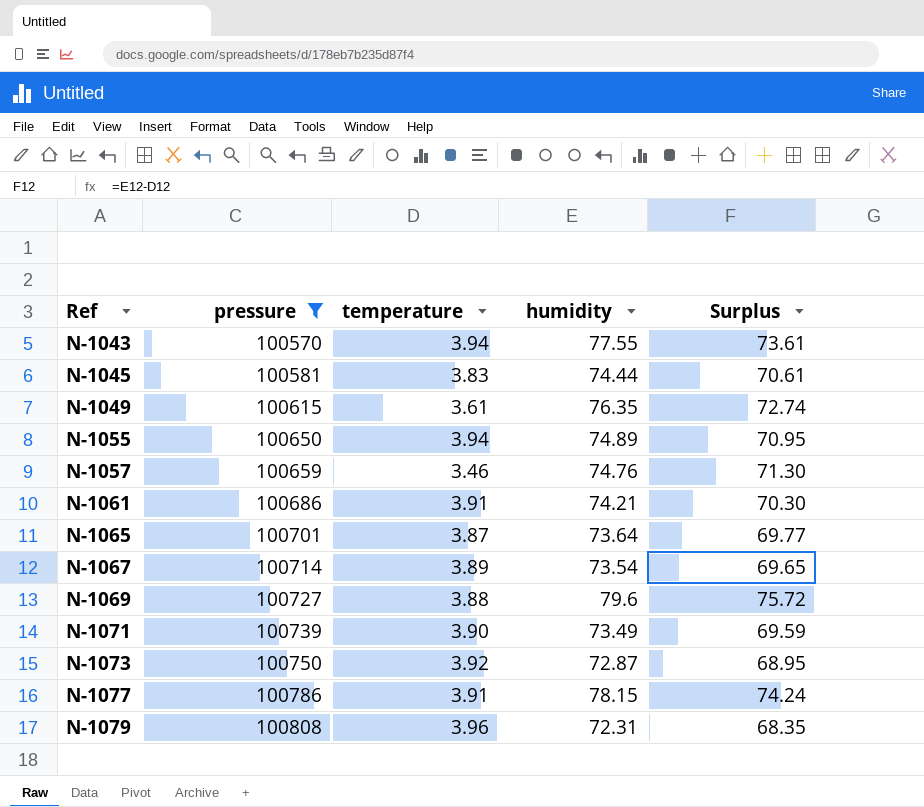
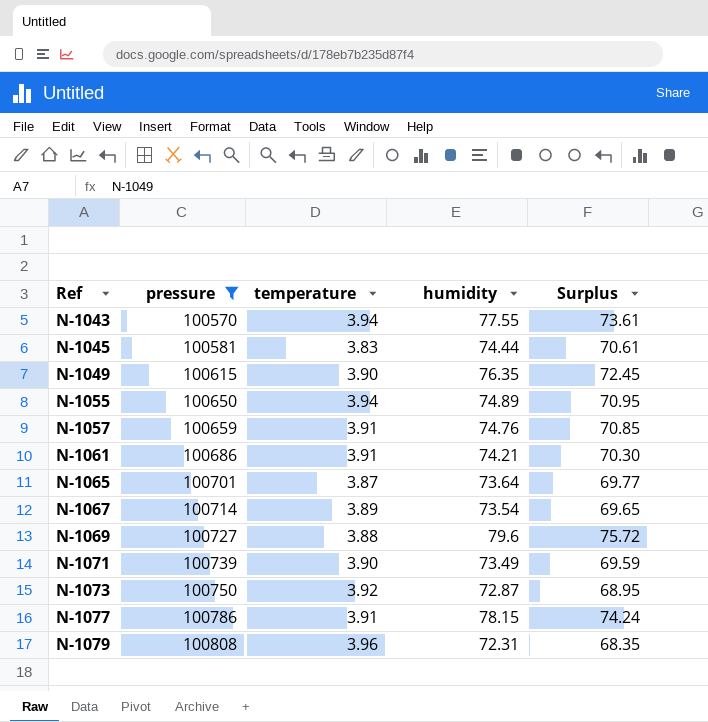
N-1049 | temperature: 3.61 -> 3.90
N-1049 | Surplus: 72.74 -> 72.45
N-1057 | temperature: 3.46 -> 3.91
N-1057 | Surplus: 71.30 -> 70.85

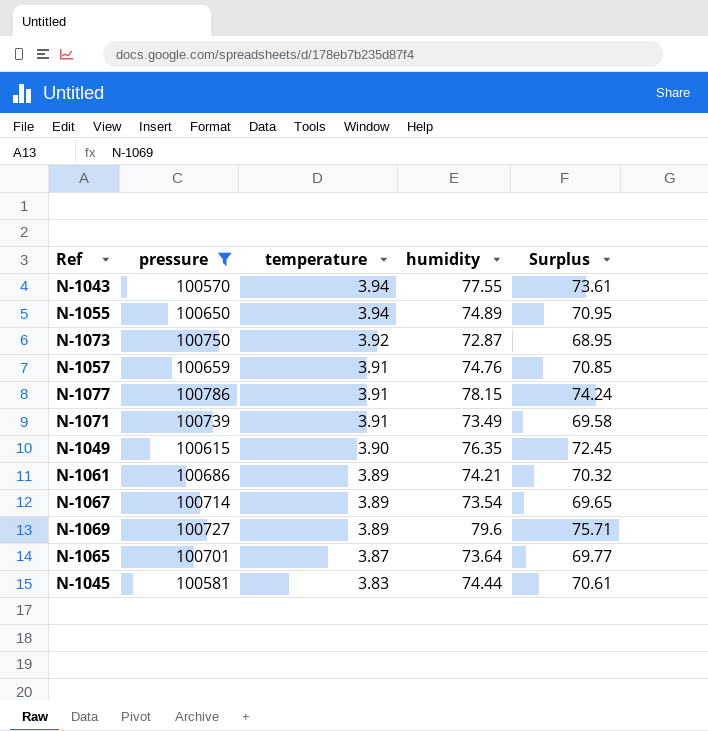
row order: Ref ascending -> temperature descending
row N-1079: 100808 | 3.96 | 72.31 | 68.35 -> none
N-1071 | temperature: 3.90 -> 3.91
N-1071 | Surplus: 69.59 -> 69.58
N-1061 | temperature: 3.91 -> 3.89
N-1061 | Surplus: 70.30 -> 70.32
N-1069 | temperature: 3.88 -> 3.89
N-1069 | Surplus: 75.72 -> 75.71

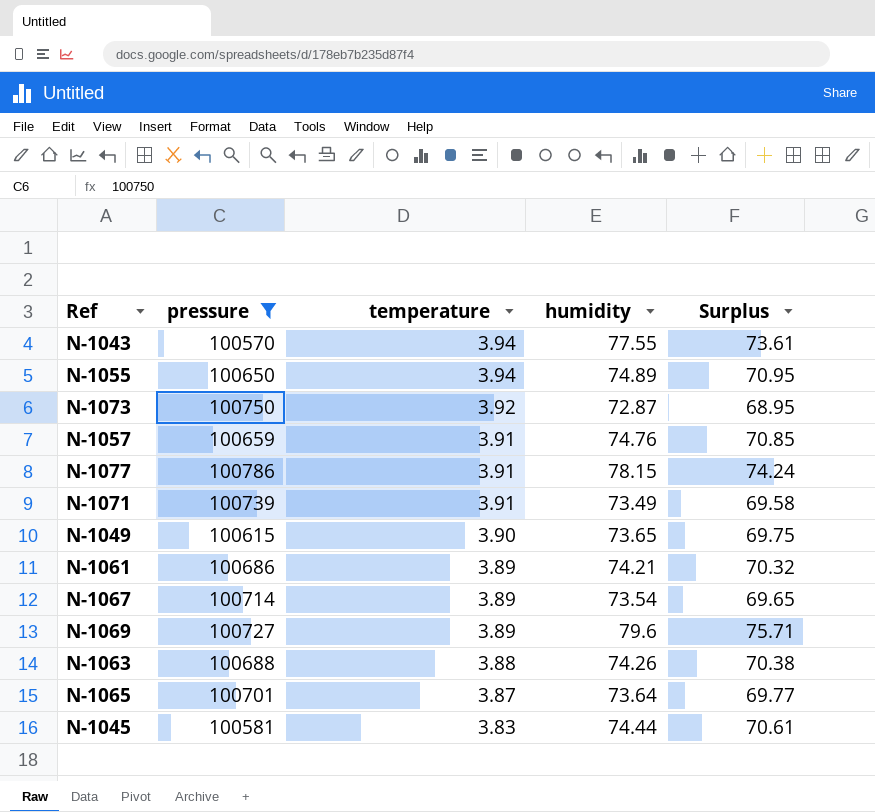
N-1049 | humidity: 76.35 -> 73.65
N-1049 | Surplus: 72.45 -> 69.75
row N-1063: none -> 100688 | 3.88 | 74.26 | 70.38

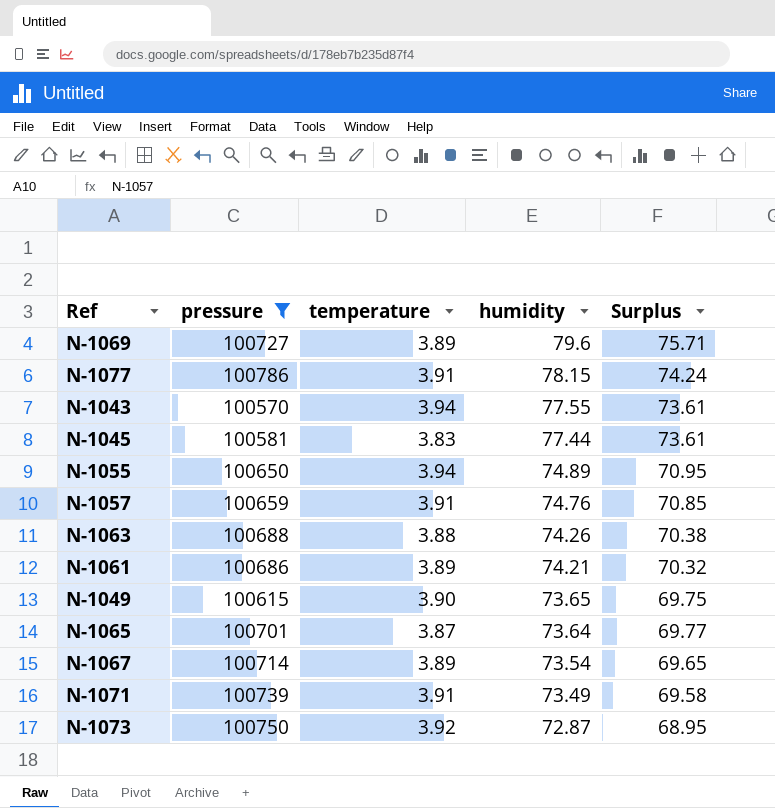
row order: temperature descending -> humidity descending
N-1045 | humidity: 74.44 -> 77.44
N-1045 | Surplus: 70.61 -> 73.61

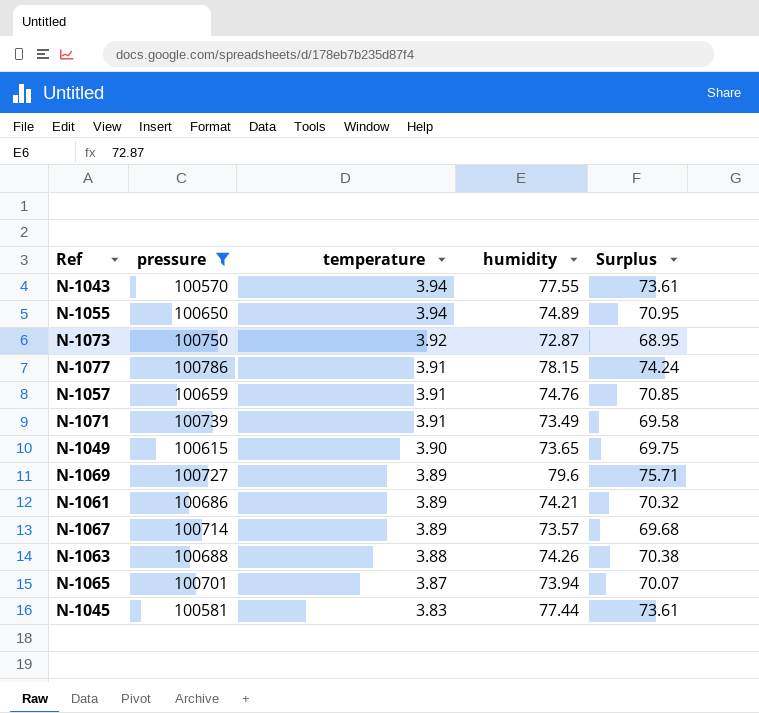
row order: humidity descending -> temperature descending
N-1067 | humidity: 73.54 -> 73.57
N-1067 | Surplus: 69.65 -> 69.68
N-1065 | humidity: 73.64 -> 73.94
N-1065 | Surplus: 69.77 -> 70.07

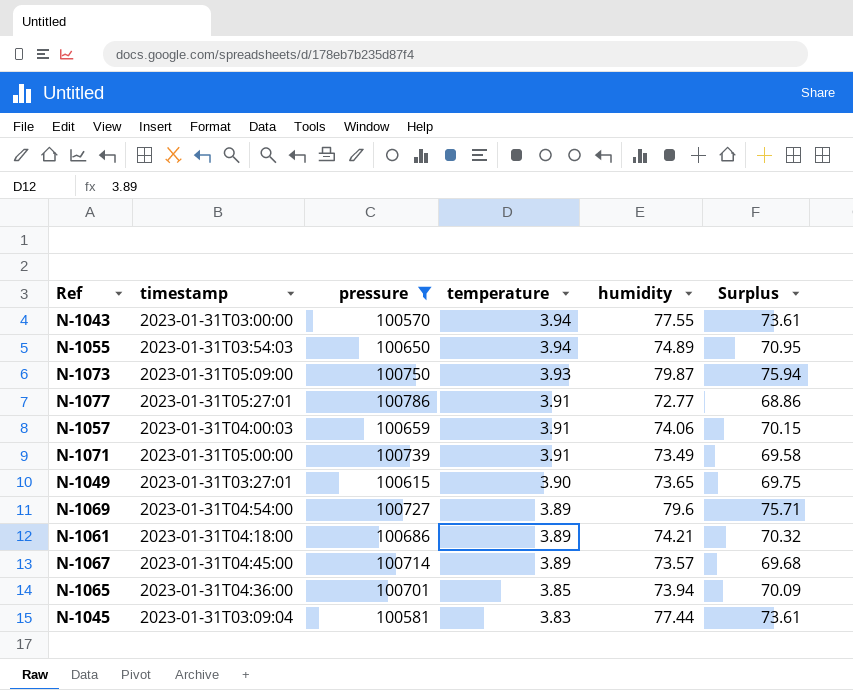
column timestamp | position: none -> 2
row N-1063: 100688 | 3.88 | 74.26 | 70.38 -> none
N-1073 | temperature: 3.92 -> 3.93
N-1073 | humidity: 72.87 -> 79.87
N-1073 | Surplus: 68.95 -> 75.94
N-1077 | humidity: 78.15 -> 72.77
N-1077 | Surplus: 74.24 -> 68.86
N-1057 | humidity: 74.76 -> 74.06
N-1057 | Surplus: 70.85 -> 70.15
N-1065 | temperature: 3.87 -> 3.85
N-1065 | Surplus: 70.07 -> 70.09

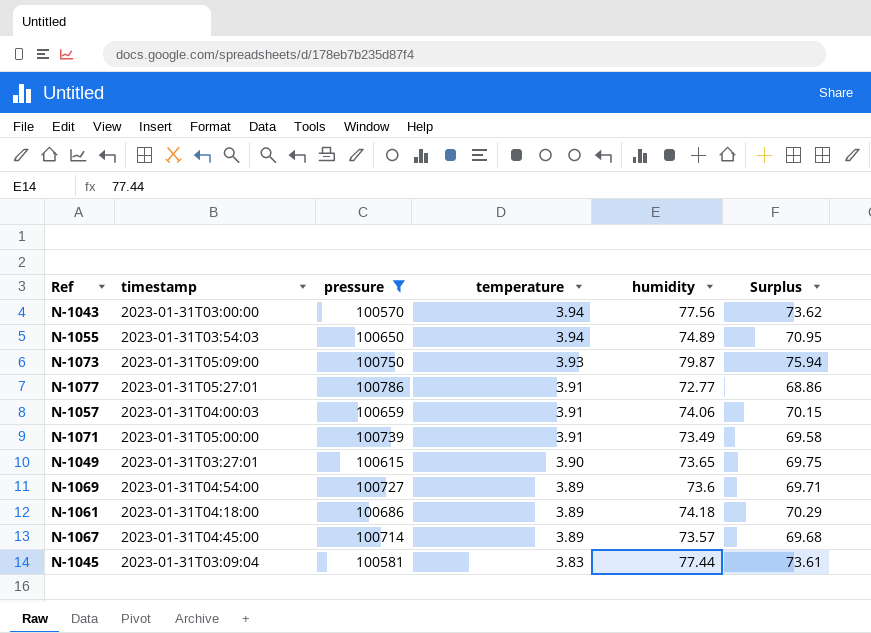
row N-1065: 2023-01-31T04:36:00 | 100701 | 3.85 | 73.94 | 70.09 -> none
N-1043 | humidity: 77.55 -> 77.56
N-1043 | Surplus: 73.61 -> 73.62
N-1069 | humidity: 79.6 -> 73.6
N-1069 | Surplus: 75.71 -> 69.71
N-1061 | humidity: 74.21 -> 74.18
N-1061 | Surplus: 70.32 -> 70.29

